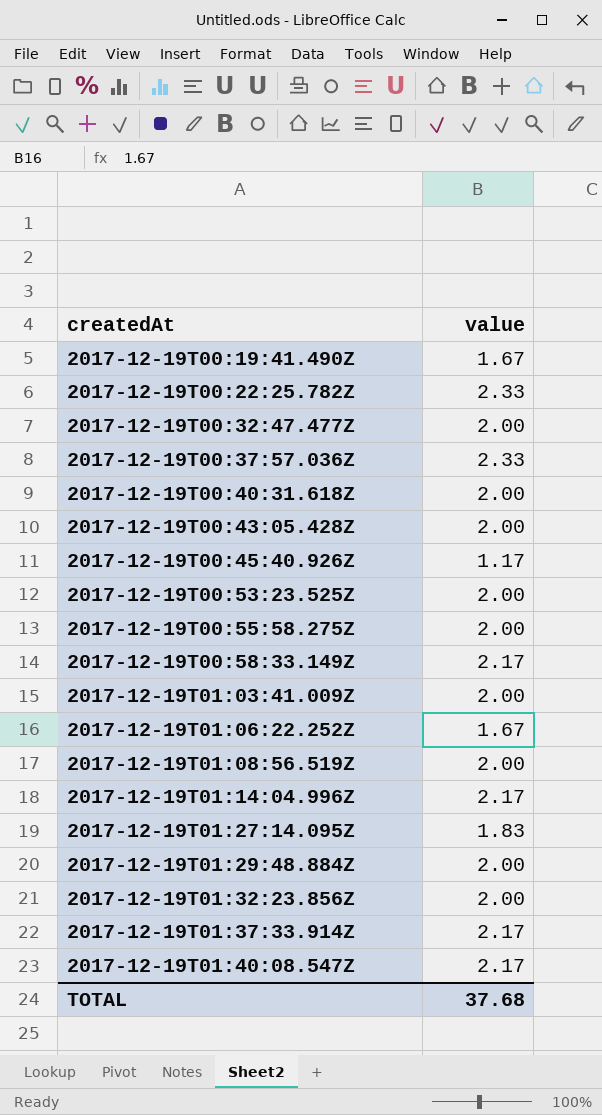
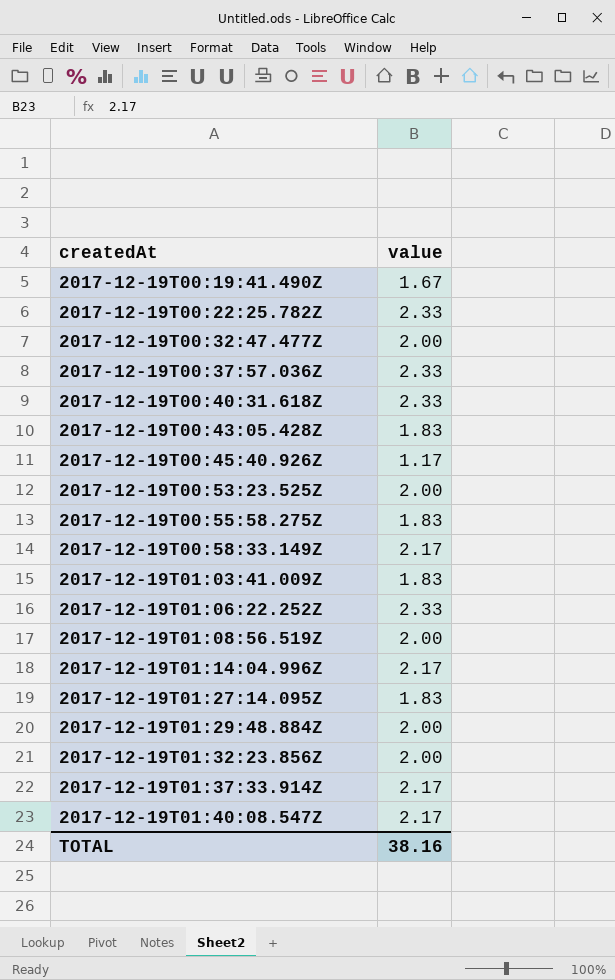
2017-12-19T00:40:31.618Z | value: 2.00 -> 2.33
2017-12-19T00:43:05.428Z | value: 2.00 -> 1.83
2017-12-19T00:55:58.275Z | value: 2.00 -> 1.83
2017-12-19T01:03:41.009Z | value: 2.00 -> 1.83
2017-12-19T01:06:22.252Z | value: 1.67 -> 2.33
TOTAL | value: 37.68 -> 38.16

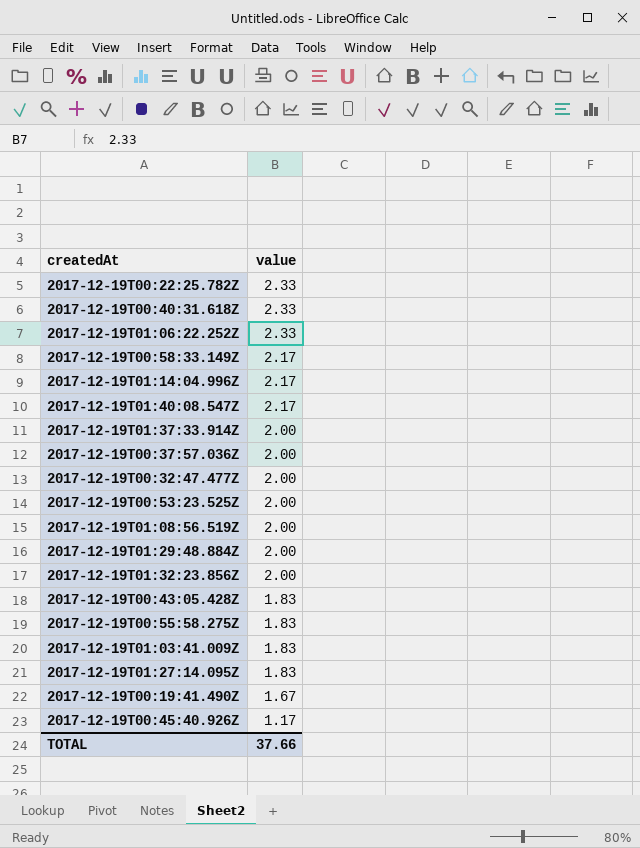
row order: createdAt ascending -> value descending
2017-12-19T01:37:33.914Z | value: 2.17 -> 2.00
2017-12-19T00:37:57.036Z | value: 2.33 -> 2.00
TOTAL | value: 38.16 -> 37.66

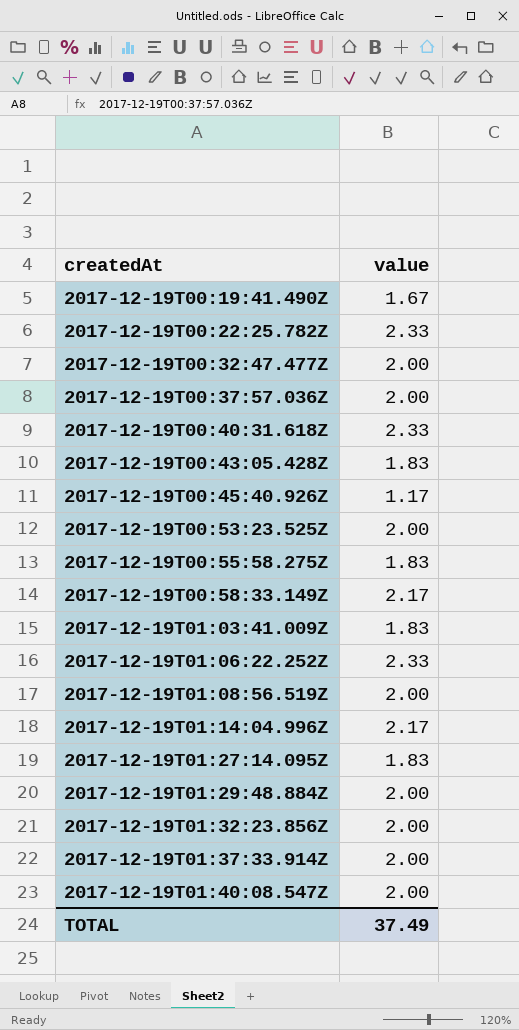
row order: value descending -> createdAt ascending
2017-12-19T01:40:08.547Z | value: 2.17 -> 2.00
TOTAL | value: 37.66 -> 37.49

